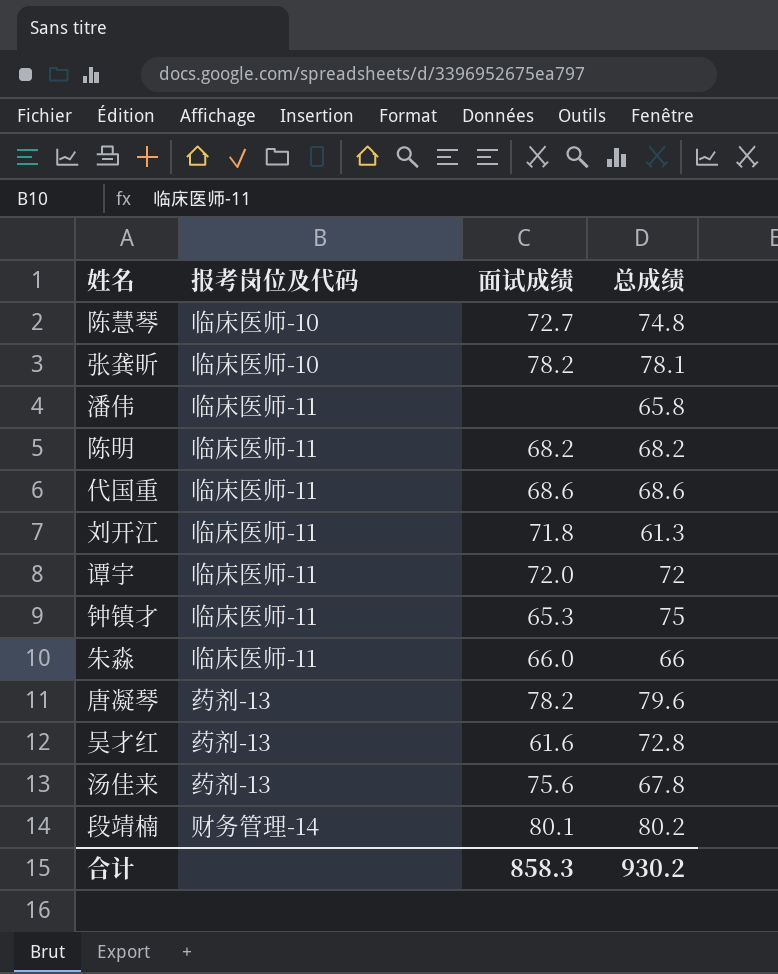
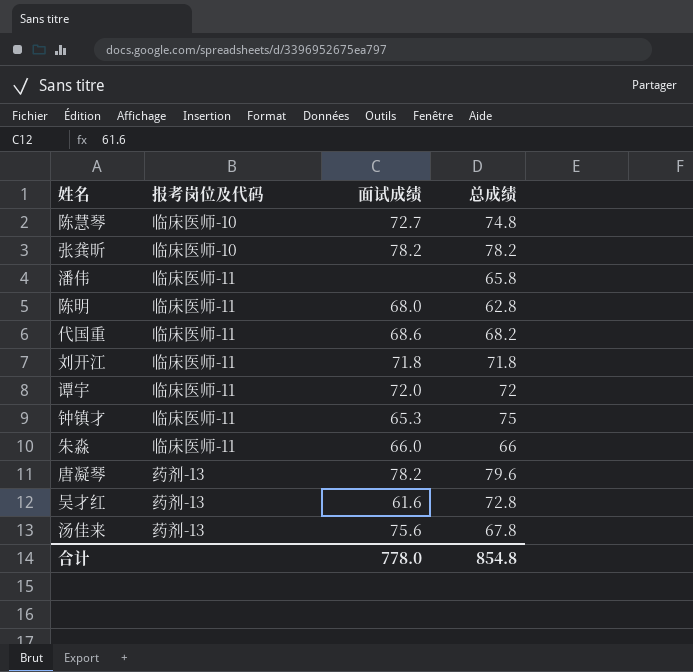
row 段靖楠: 财务管理-14 | 80.1 | 80.2 -> none
张龚昕 | 总成绩: 78.1 -> 78.2
陈明 | 面试成绩: 68.2 -> 68.0
陈明 | 总成绩: 68.2 -> 62.8
代国重 | 总成绩: 68.6 -> 68.2
刘开江 | 总成绩: 61.3 -> 71.8
合计 | 面试成绩: 858.3 -> 778.0
合计 | 总成绩: 930.2 -> 854.8

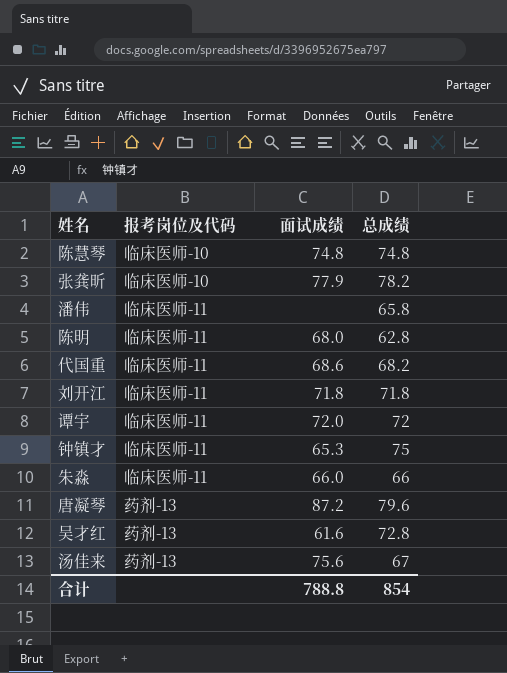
陈慧琴 | 面试成绩: 72.7 -> 74.8
张龚昕 | 面试成绩: 78.2 -> 77.9
唐凝琴 | 面试成绩: 78.2 -> 87.2
汤佳来 | 总成绩: 67.8 -> 67
合计 | 面试成绩: 778.0 -> 788.8
合计 | 总成绩: 854.8 -> 854

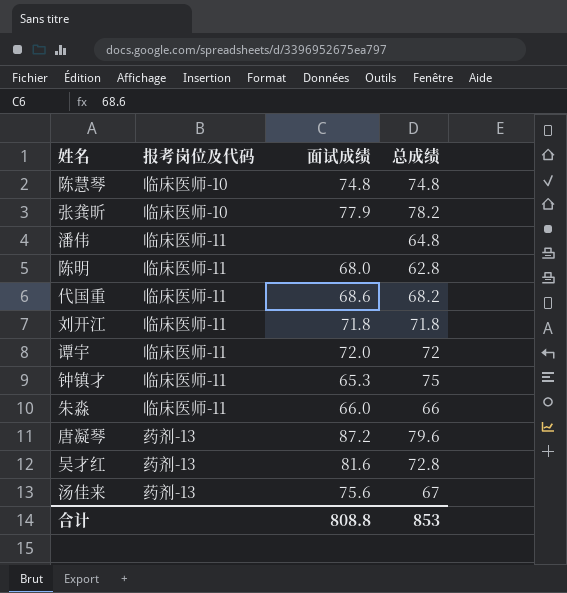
潘伟 | 总成绩: 65.8 -> 64.8
吴才红 | 面试成绩: 61.6 -> 81.6
合计 | 面试成绩: 788.8 -> 808.8
合计 | 总成绩: 854 -> 853

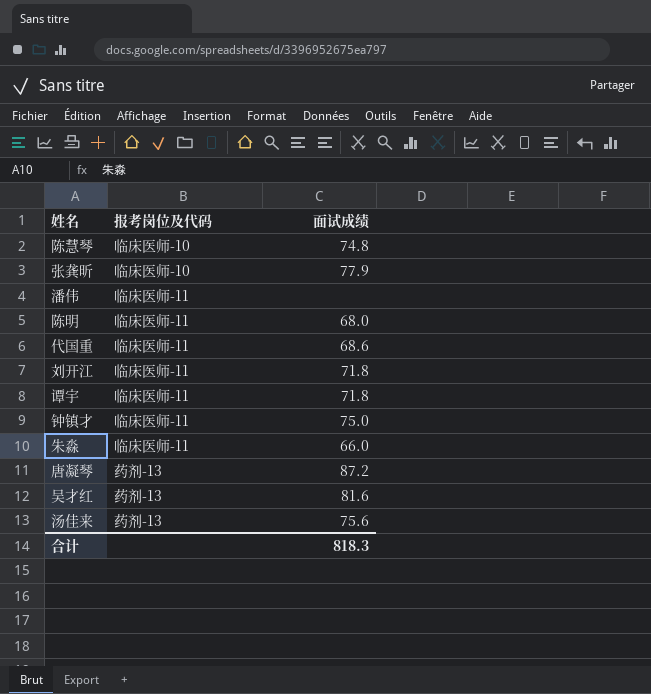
column 总成绩 | position: 4 -> none
谭宇 | 面试成绩: 72.0 -> 71.8
钟镇才 | 面试成绩: 65.3 -> 75.0
合计 | 面试成绩: 808.8 -> 818.3

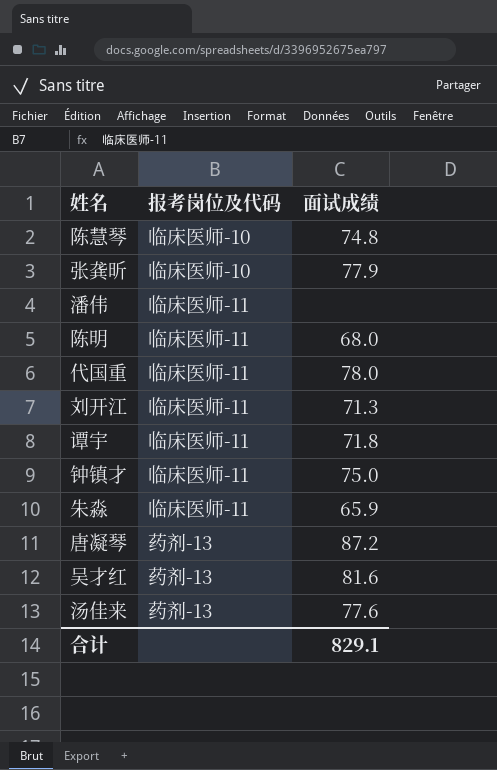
代国重 | 面试成绩: 68.6 -> 78.0
刘开江 | 面试成绩: 71.8 -> 71.3
朱淼 | 面试成绩: 66.0 -> 65.9
汤佳来 | 面试成绩: 75.6 -> 77.6
合计 | 面试成绩: 818.3 -> 829.1

